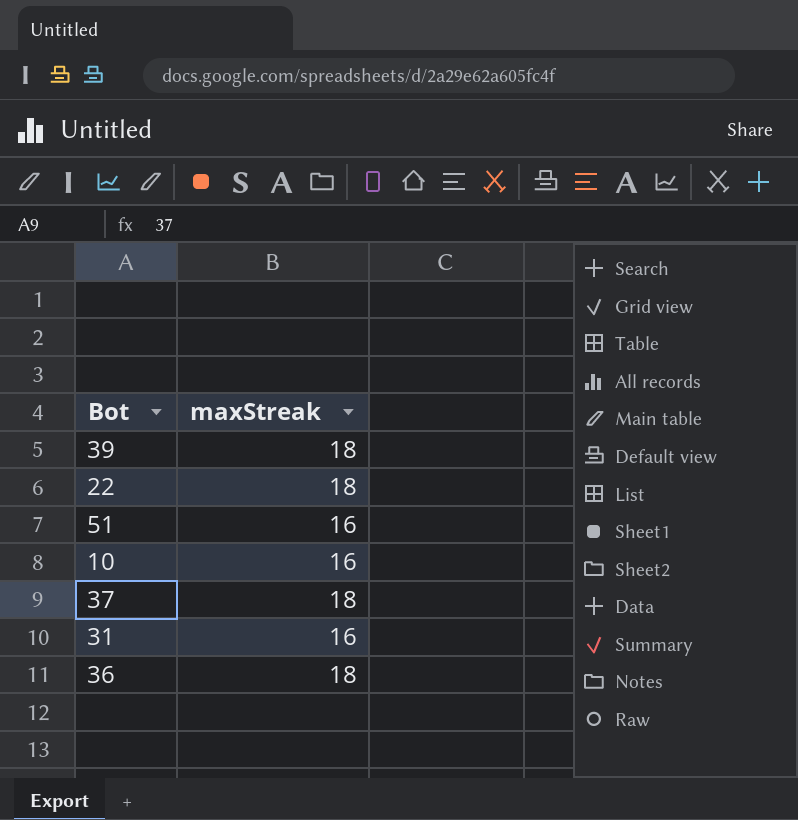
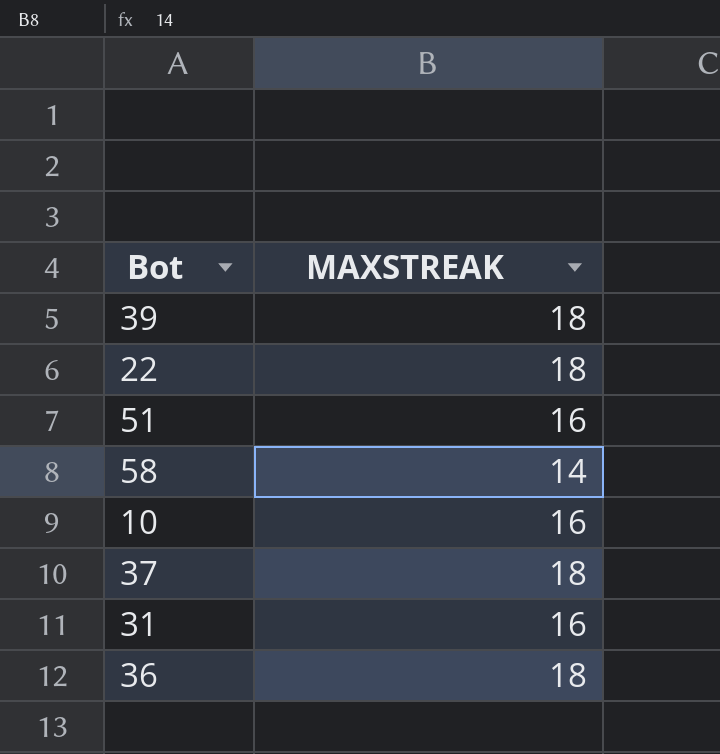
column name: maxStreak -> MAXSTREAK
row 58: none -> 14

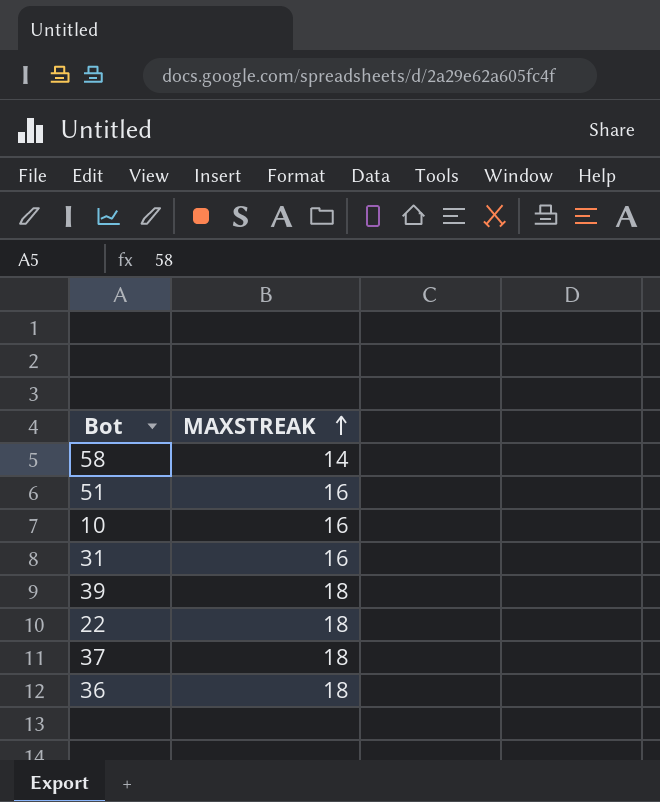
row order: none -> MAXSTREAK ascending

